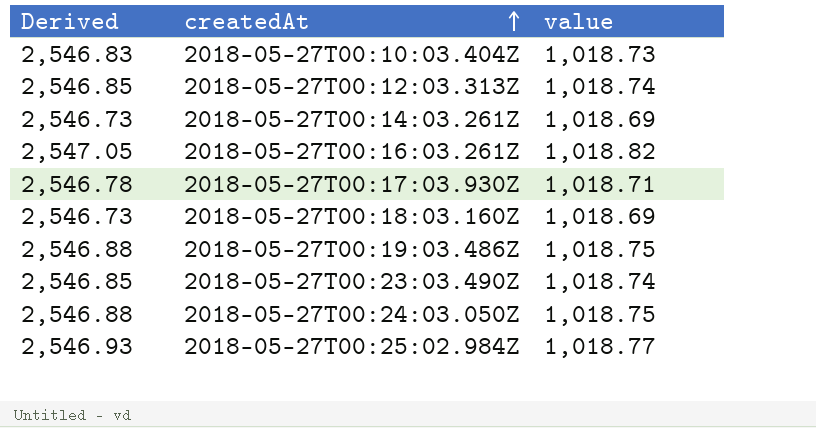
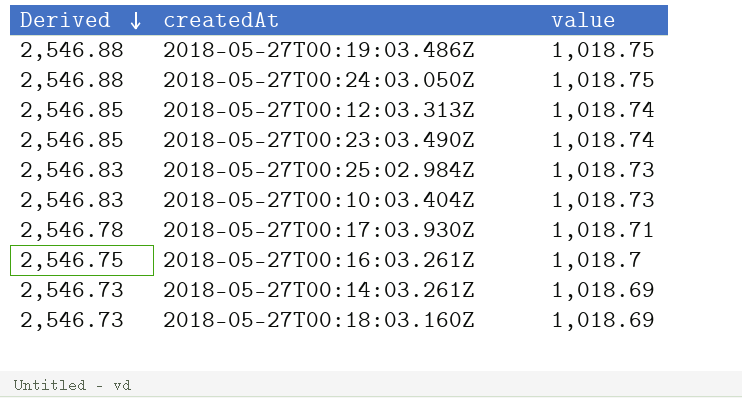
row order: createdAt ascending -> Derived descending
2018-05-27T00:25:02.984Z | Derived: 2,546.93 -> 2,546.83
2018-05-27T00:25:02.984Z | value: 1,018.77 -> 1,018.73
2018-05-27T00:16:03.261Z | Derived: 2,547.05 -> 2,546.75
2018-05-27T00:16:03.261Z | value: 1,018.82 -> 1,018.7

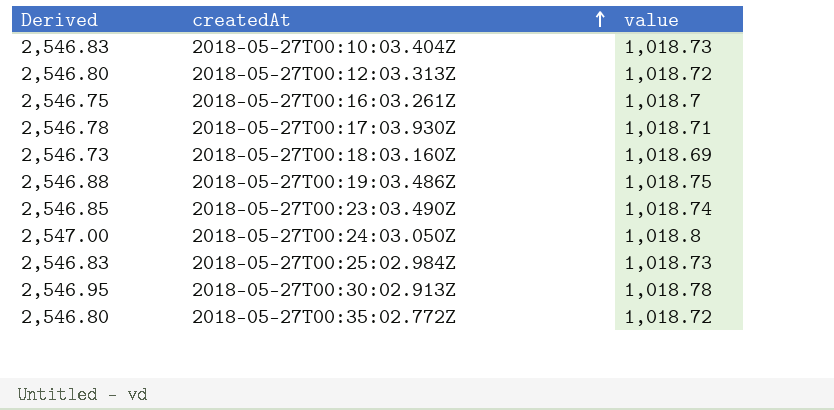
row order: Derived descending -> createdAt ascending
row 2018-05-27T00:14:03.261Z: 2,546.73 | 1,018.69 -> none
2018-05-27T00:12:03.313Z | Derived: 2,546.85 -> 2,546.80
2018-05-27T00:12:03.313Z | value: 1,018.74 -> 1,018.72
2018-05-27T00:24:03.050Z | Derived: 2,546.88 -> 2,547.00
2018-05-27T00:24:03.050Z | value: 1,018.75 -> 1,018.8
row 2018-05-27T00:30:02.913Z: none -> 2,546.95 | 1,018.78
row 2018-05-27T00:35:02.772Z: none -> 2,546.80 | 1,018.72

